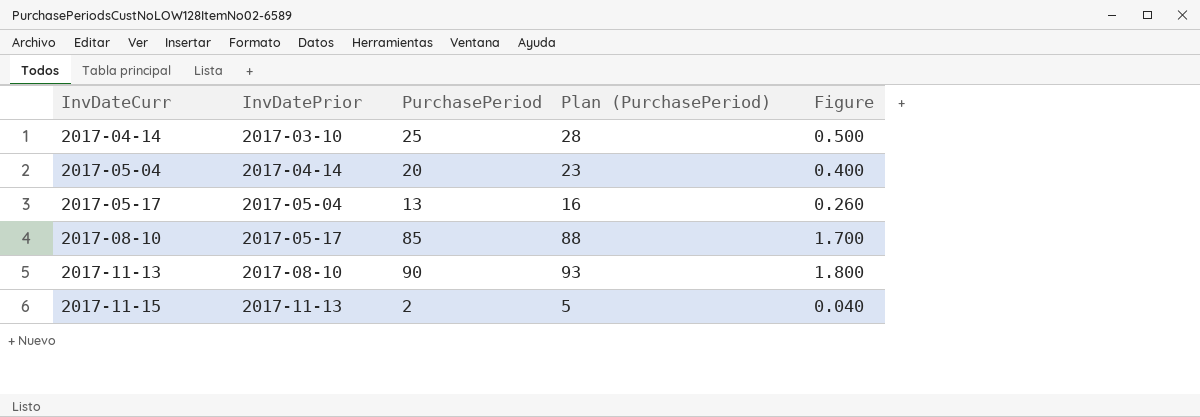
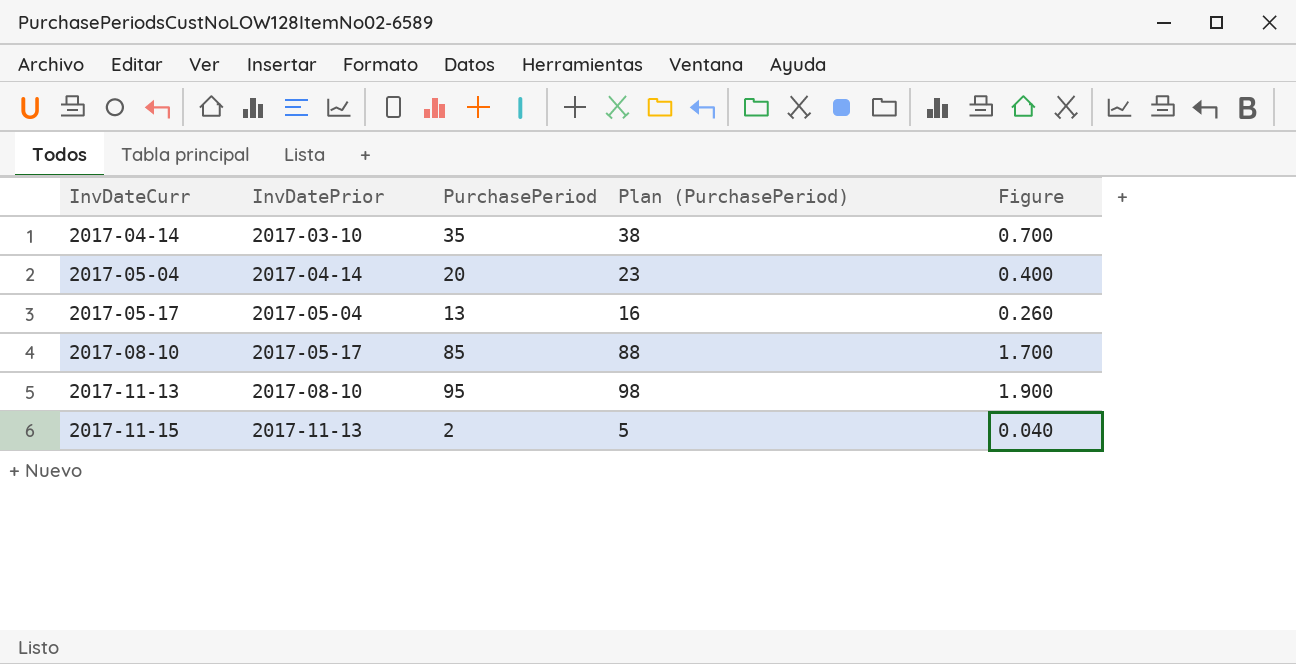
2017-04-14 | PurchasePeriod: 25 -> 35
2017-04-14 | Plan (PurchasePeriod): 28 -> 38
2017-04-14 | Figure: 0.500 -> 0.700
2017-11-13 | PurchasePeriod: 90 -> 95
2017-11-13 | Plan (PurchasePeriod): 93 -> 98
2017-11-13 | Figure: 1.800 -> 1.900

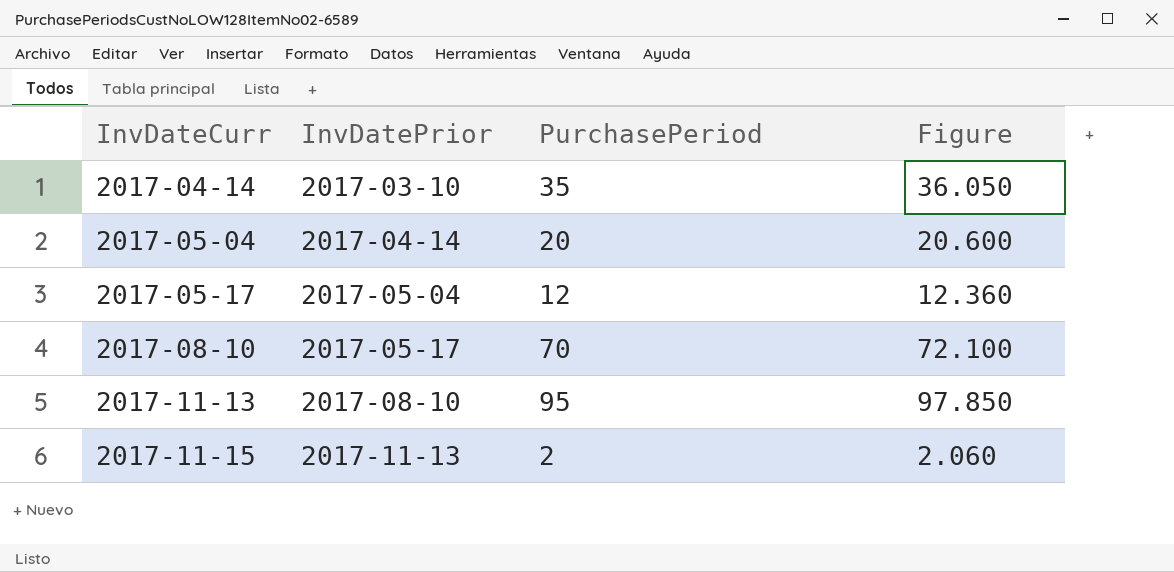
column Plan (PurchasePeriod) | formula: [PurchasePeriod] + 3 -> none
column Figure | formula: [PurchasePeriod] * 0.02 -> [PurchasePeriod] * 1.03
2017-05-17 | PurchasePeriod: 13 -> 12
2017-08-10 | PurchasePeriod: 85 -> 70

